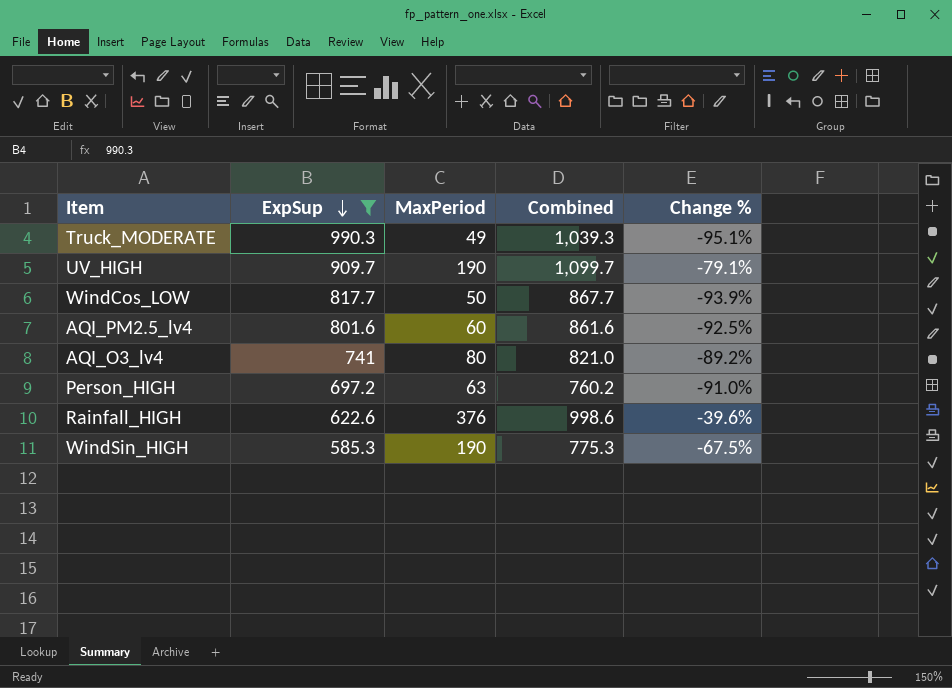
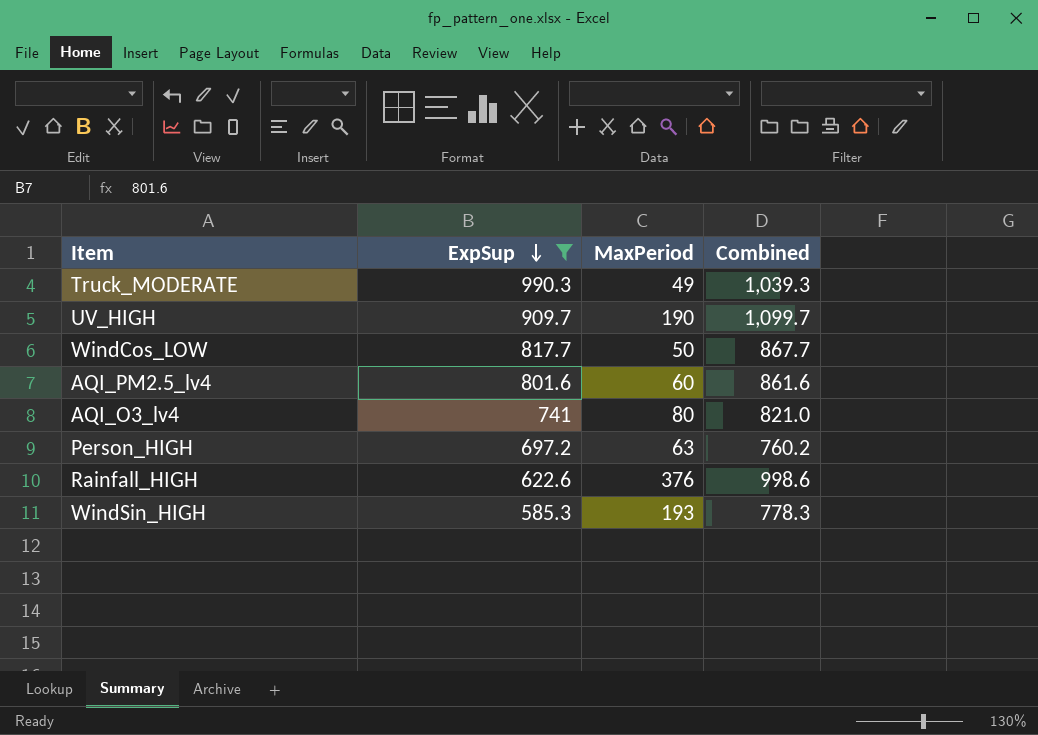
column Change % | formula: ([MaxPeriod] - [ExpSup]) / [ExpSup] -> none
WindSin_HIGH | MaxPeriod: 190 -> 193
WindSin_HIGH | Combined: 775.3 -> 778.3

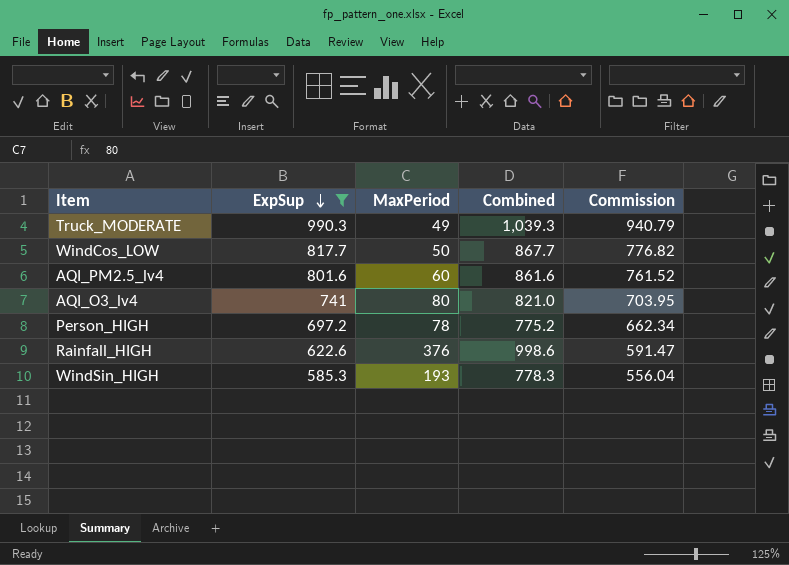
column Commission | formula: none -> [ExpSup] * 0.95
row UV_HIGH: 909.7 | 190 | 1,099.7 -> none
Person_HIGH | MaxPeriod: 63 -> 78
Person_HIGH | Combined: 760.2 -> 775.2

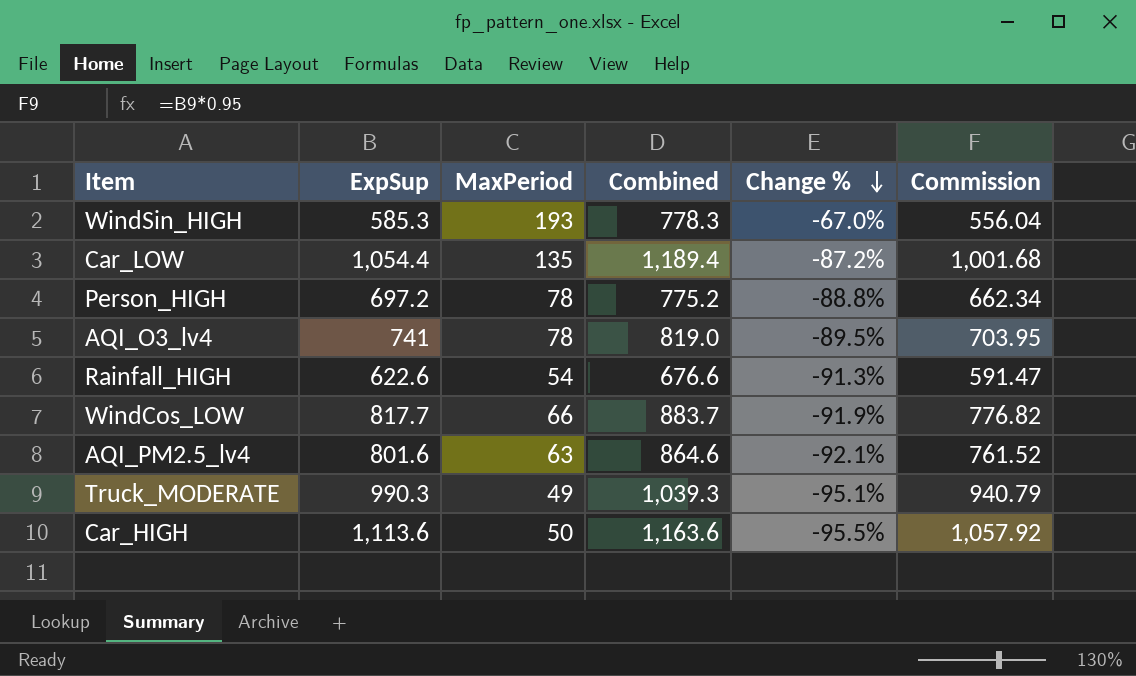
filter: ExpSup <= 990.3 -> none
row order: ExpSup descending -> Change % descending
column Change % | formula: none -> ([MaxPeriod] - [ExpSup]) / [ExpSup]
AQI_O3_lv4 | MaxPeriod: 80 -> 78
AQI_O3_lv4 | Combined: 821.0 -> 819.0
Rainfall_HIGH | MaxPeriod: 376 -> 54
Rainfall_HIGH | Combined: 998.6 -> 676.6
WindCos_LOW | MaxPeriod: 50 -> 66
WindCos_LOW | Combined: 867.7 -> 883.7
AQI_PM2.5_lv4 | MaxPeriod: 60 -> 63
AQI_PM2.5_lv4 | Combined: 861.6 -> 864.6

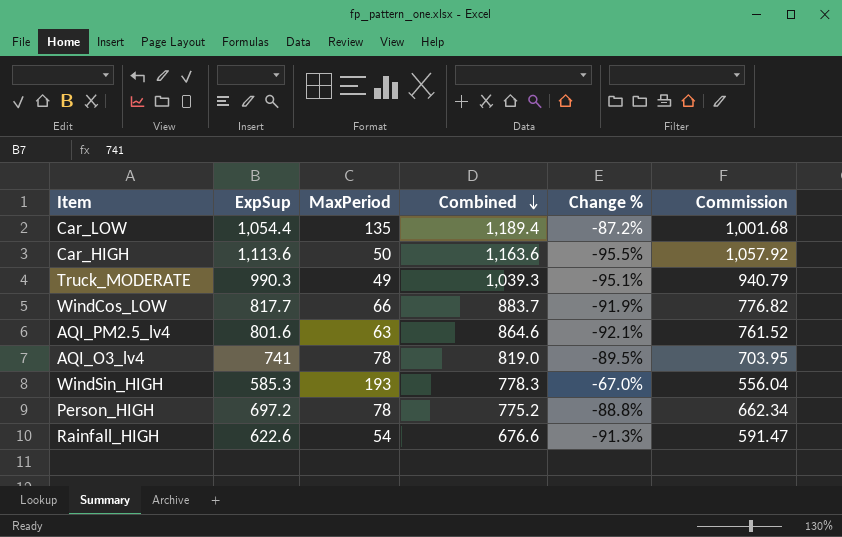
row order: Change % descending -> Combined descending

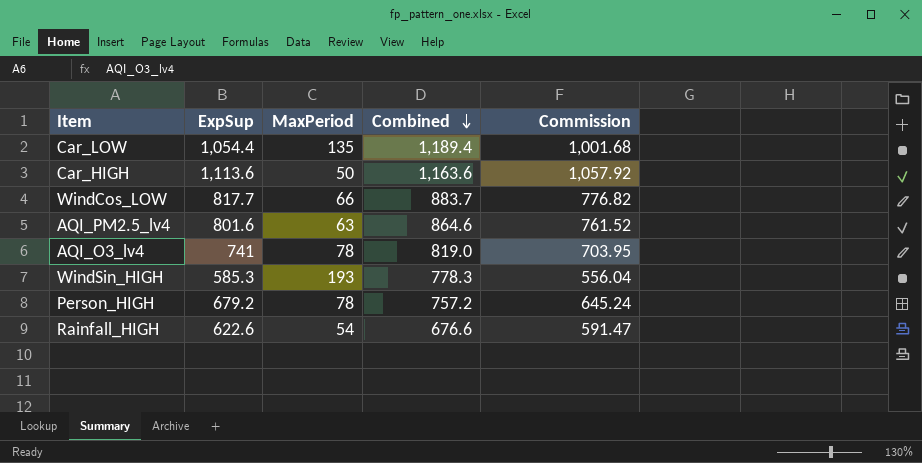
column Change % | formula: ([MaxPeriod] - [ExpSup]) / [ExpSup] -> none
row Truck_MODERATE: 990.3 | 49 | 1,039.3 | -95.1% | 940.79 -> none
Person_HIGH | ExpSup: 697.2 -> 679.2
Person_HIGH | Combined: 775.2 -> 757.2
Person_HIGH | Commission: 662.34 -> 645.24

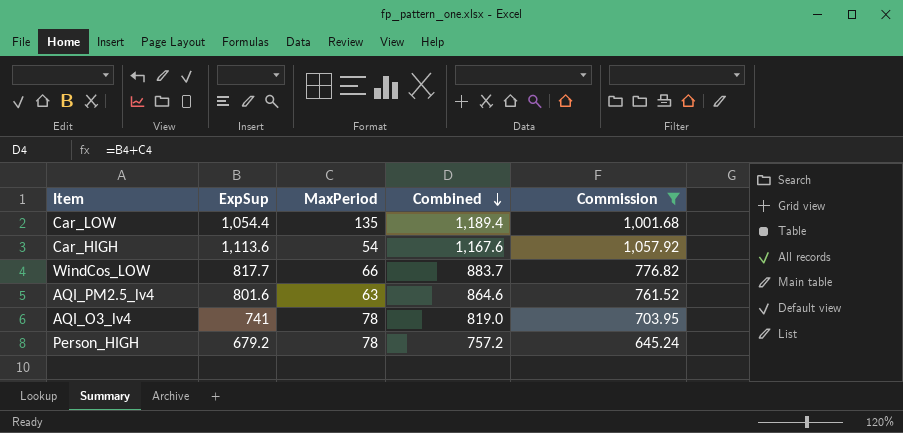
filter: none -> Commission >= 645.24
Car_HIGH | MaxPeriod: 50 -> 54
Car_HIGH | Combined: 1,163.6 -> 1,167.6

